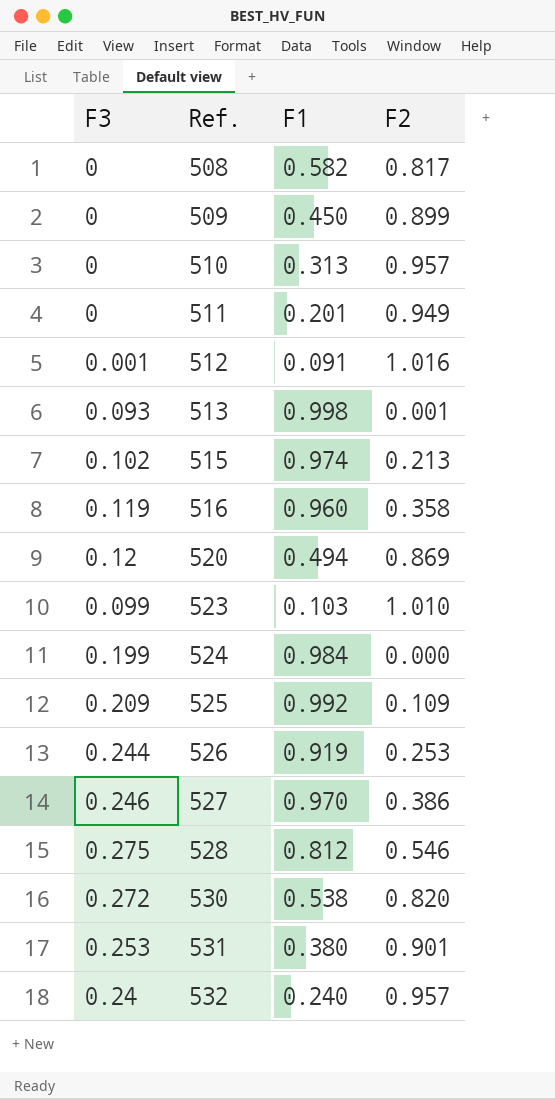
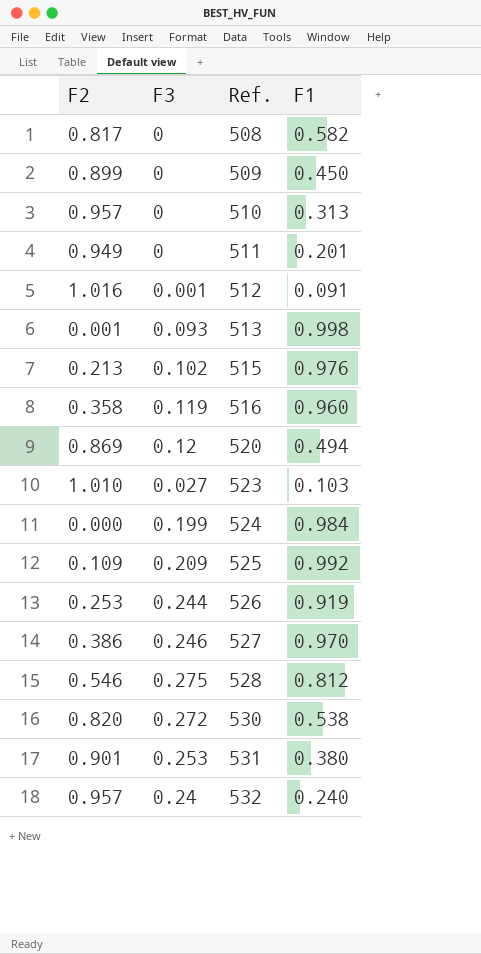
column F2 | position: 4 -> 1
515 | F1: 0.974 -> 0.976
523 | F3: 0.099 -> 0.027

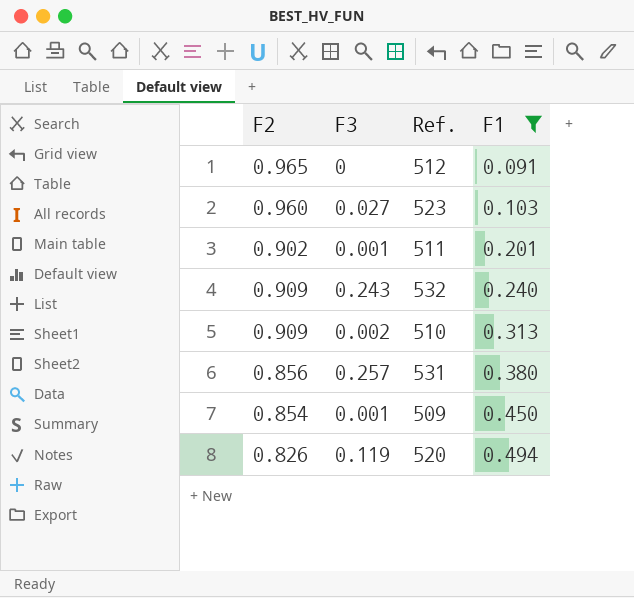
filter: none -> F1 <= 0.494
row order: Ref. ascending -> F1 ascending
512 | F2: 1.016 -> 0.965
512 | F3: 0.001 -> 0
523 | F2: 1.010 -> 0.960
511 | F2: 0.949 -> 0.902
511 | F3: 0 -> 0.001
532 | F2: 0.957 -> 0.909
532 | F3: 0.24 -> 0.243
510 | F2: 0.957 -> 0.909
510 | F3: 0 -> 0.002
531 | F2: 0.901 -> 0.856
531 | F3: 0.253 -> 0.257
509 | F2: 0.899 -> 0.854
509 | F3: 0 -> 0.001
520 | F2: 0.869 -> 0.826
520 | F3: 0.12 -> 0.119

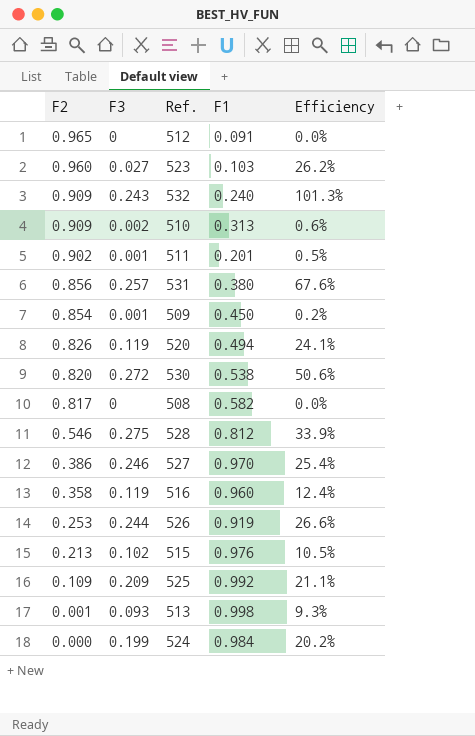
filter: F1 <= 0.494 -> none
row order: F1 ascending -> F2 descending
column Efficiency | formula: none -> [F3] / [F1]

